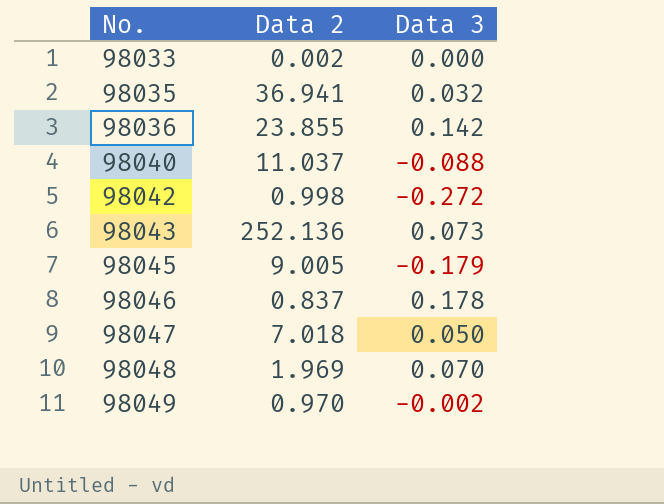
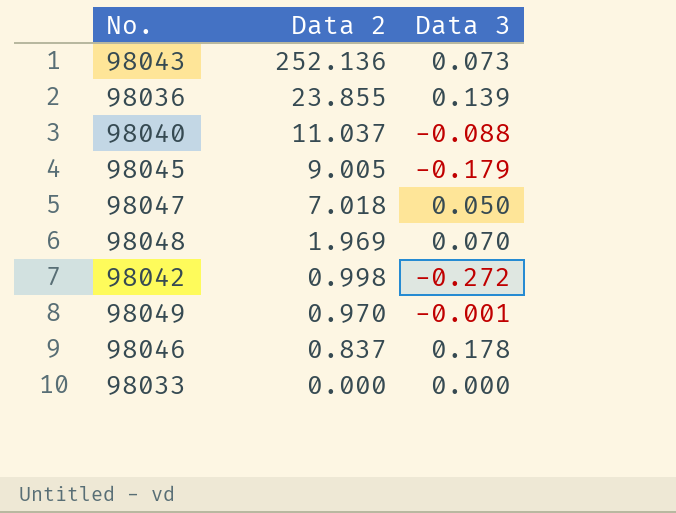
row order: No. ascending -> Data 2 descending
row 98035: 36.941 | 0.032 -> none
98036 | Data 3: 0.142 -> 0.139
98049 | Data 3: -0.002 -> -0.001
98033 | Data 2: 0.002 -> 0.000

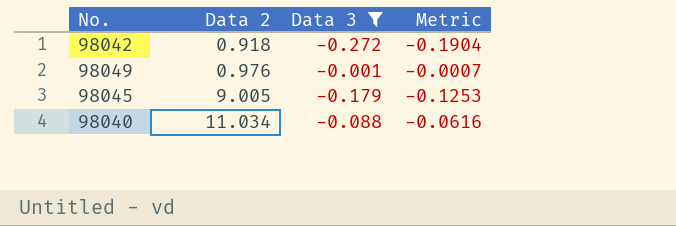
filter: none -> Data 3 <= -0.001
row order: Data 2 descending -> Data 2 ascending
column Metric | formula: none -> [Data 3] * 0.7
98042 | Data 2: 0.998 -> 0.918
98049 | Data 2: 0.970 -> 0.976
98040 | Data 2: 11.037 -> 11.034

